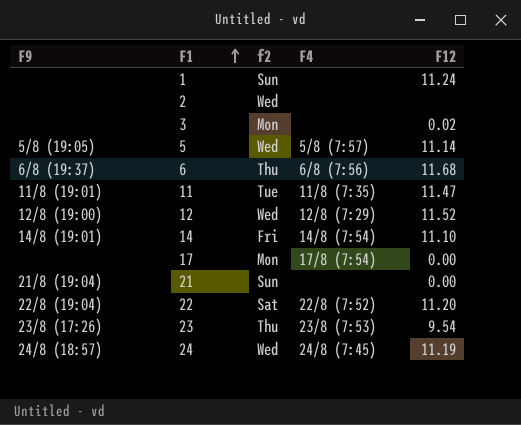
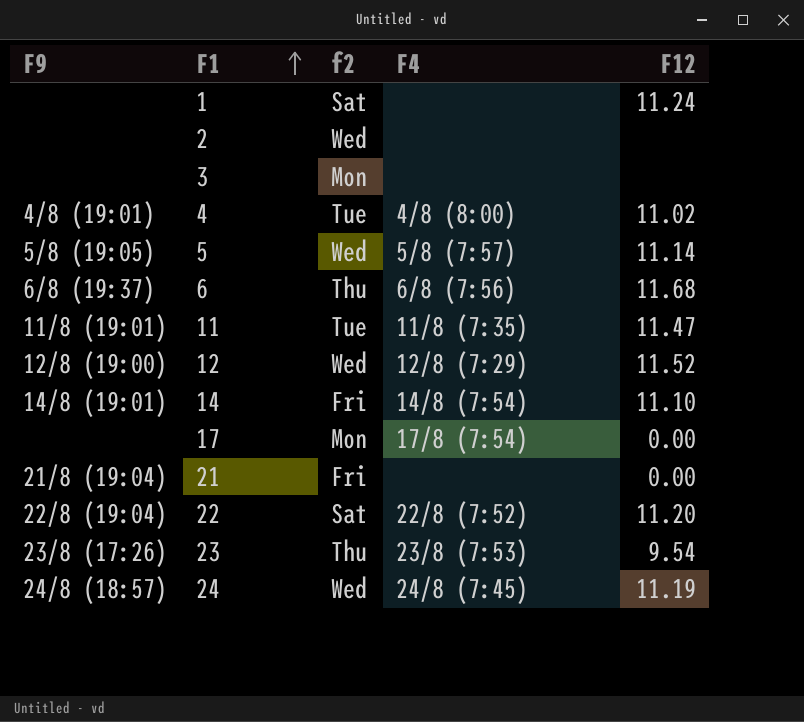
1 | f2: Sun -> Sat
3 | F12: 0.02 -> none
row 4: none -> 4/8 (19:01) | Tue | 4/8 (8:00) | 11.02
21 | f2: Sun -> Fri

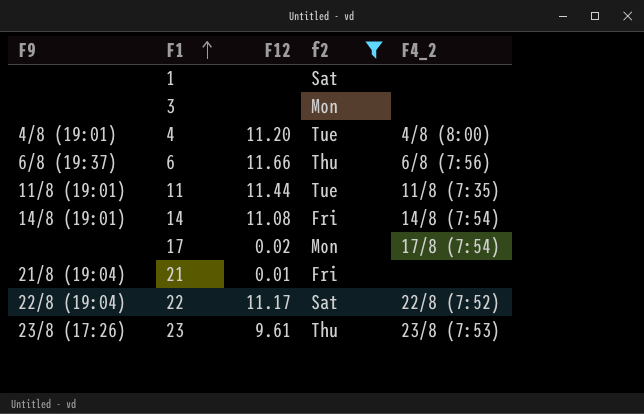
filter: none -> f2 != Wed
column F12 | position: 5 -> 3
column name: F4 -> F4_2
1 | F12: 11.24 -> none
4 | F12: 11.02 -> 11.20
6 | F12: 11.68 -> 11.66
11 | F12: 11.47 -> 11.44
14 | F12: 11.10 -> 11.08
17 | F12: 0.00 -> 0.02
21 | F12: 0.00 -> 0.01
22 | F12: 11.20 -> 11.17
23 | F12: 9.54 -> 9.61

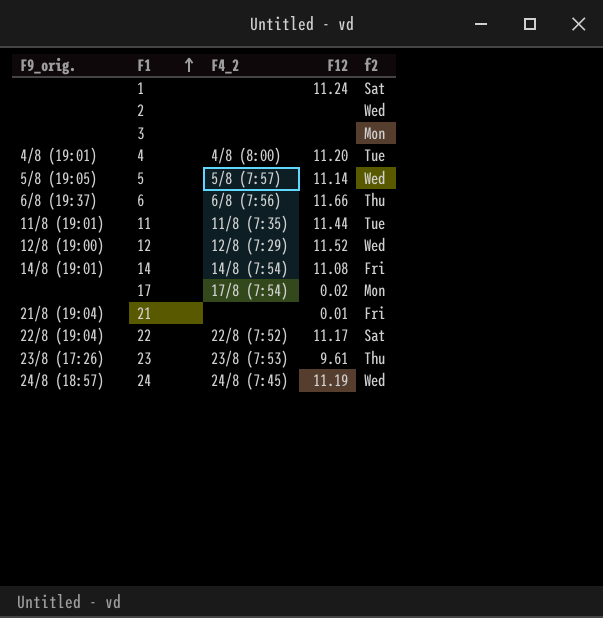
filter: f2 != Wed -> none
column name: F9 -> F9_orig.
column F4_2 | position: 5 -> 3
1 | F12: none -> 11.24

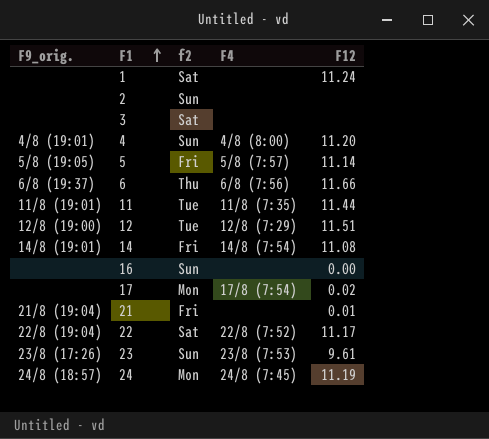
column f2 | position: 5 -> 3
column name: F4_2 -> F4
2 | f2: Wed -> Sun
3 | f2: Mon -> Sat
4 | f2: Tue -> Sun
5 | f2: Wed -> Fri
12 | f2: Wed -> Tue
12 | F12: 11.52 -> 11.51
row 16: none -> none | Sun | none | 0.00
23 | f2: Thu -> Sun
24 | f2: Wed -> Mon

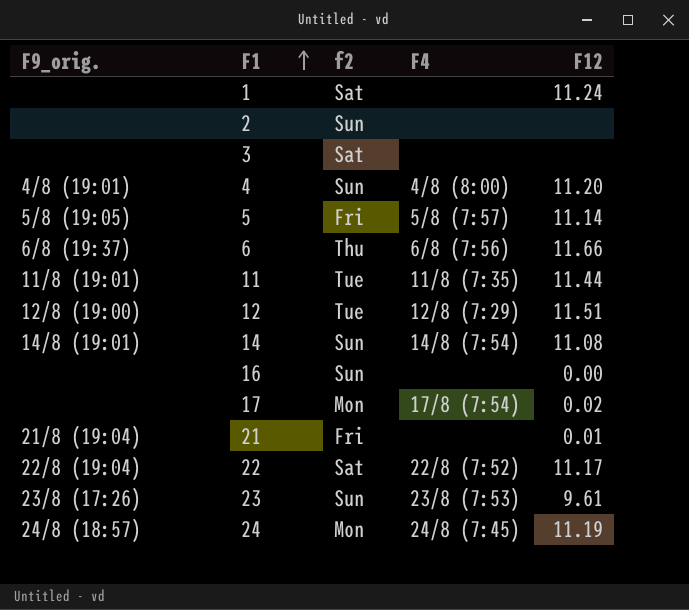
14 | f2: Fri -> Sun

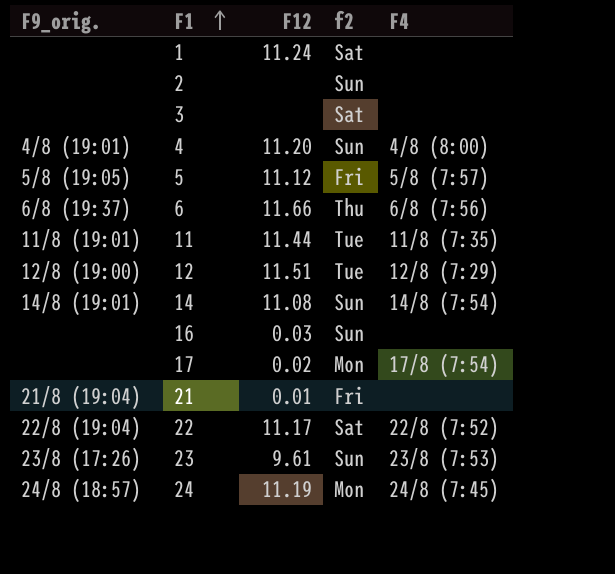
column F12 | position: 5 -> 3
5 | F12: 11.14 -> 11.12
16 | F12: 0.00 -> 0.03

